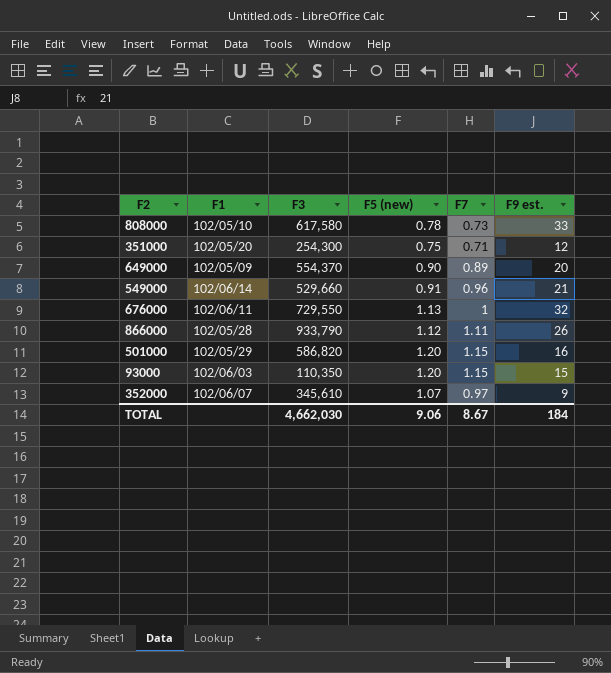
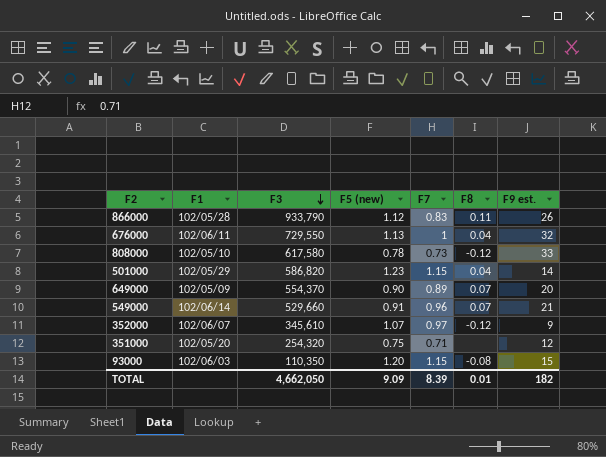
row order: none -> F3 descending
column F8 | position: none -> 6
866000 | F7: 1.11 -> 0.83
501000 | F5 (new): 1.20 -> 1.23
501000 | F9 est.: 16 -> 14
351000 | F3: 254,300 -> 254,320
TOTAL | F3: 4,662,030 -> 4,662,050
TOTAL | F5 (new): 9.06 -> 9.09
TOTAL | F7: 8.67 -> 8.39
TOTAL | F9 est.: 184 -> 182

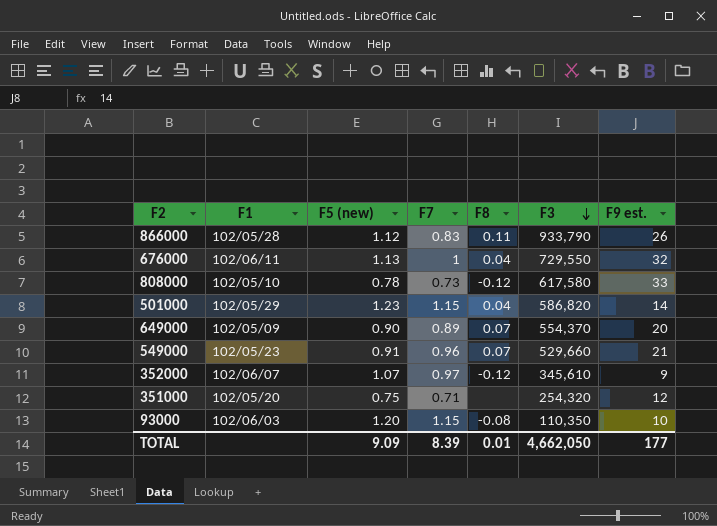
column F3 | position: 3 -> 6
549000 | F1: 102/06/14 -> 102/05/23
93000 | F9 est.: 15 -> 10
TOTAL | F9 est.: 182 -> 177

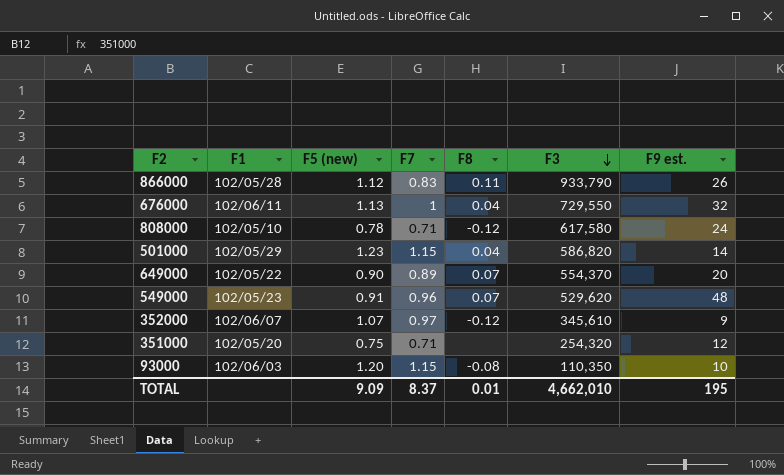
808000 | F7: 0.73 -> 0.71
808000 | F9 est.: 33 -> 24
649000 | F1: 102/05/09 -> 102/05/22
549000 | F3: 529,660 -> 529,620
549000 | F9 est.: 21 -> 48
TOTAL | F7: 8.39 -> 8.37
TOTAL | F3: 4,662,050 -> 4,662,010
TOTAL | F9 est.: 177 -> 195

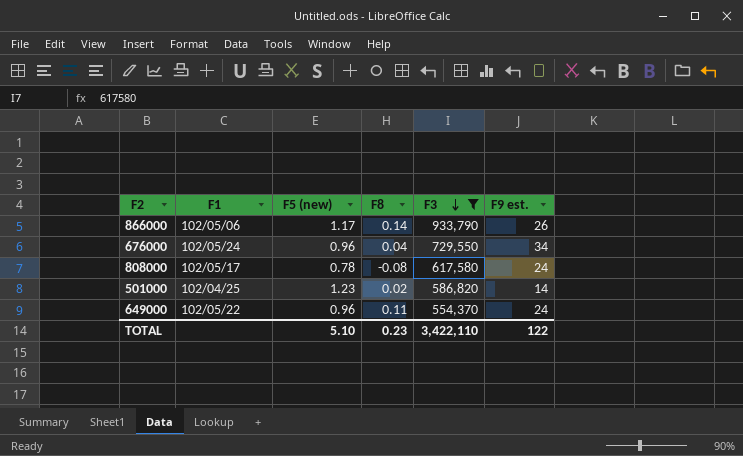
filter: none -> F3 >= 554,370
column F7 | position: 4 -> none
866000 | F1: 102/05/28 -> 102/05/06
866000 | F5 (new): 1.12 -> 1.17
866000 | F8: 0.11 -> 0.14
676000 | F1: 102/06/11 -> 102/05/24
676000 | F5 (new): 1.13 -> 0.96
676000 | F9 est.: 32 -> 34
808000 | F1: 102/05/10 -> 102/05/17
808000 | F8: -0.12 -> -0.08
501000 | F1: 102/05/29 -> 102/04/25
501000 | F8: 0.04 -> 0.02
649000 | F5 (new): 0.90 -> 0.96
649000 | F8: 0.07 -> 0.11
649000 | F9 est.: 20 -> 24
TOTAL | F5 (new): 9.09 -> 5.10
TOTAL | F8: 0.01 -> 0.23
TOTAL | F3: 4,662,010 -> 3,422,110
TOTAL | F9 est.: 195 -> 122

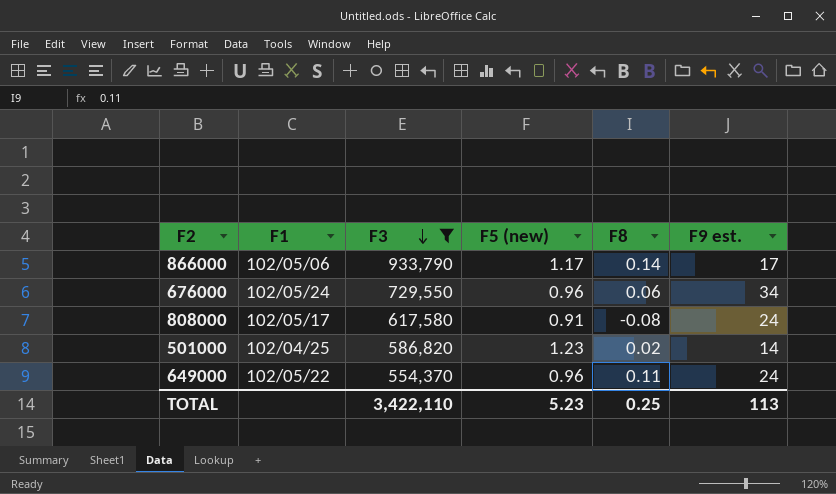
column F3 | position: 5 -> 3
866000 | F9 est.: 26 -> 17
676000 | F8: 0.04 -> 0.06
808000 | F5 (new): 0.78 -> 0.91
TOTAL | F5 (new): 5.10 -> 5.23
TOTAL | F8: 0.23 -> 0.25
TOTAL | F9 est.: 122 -> 113

